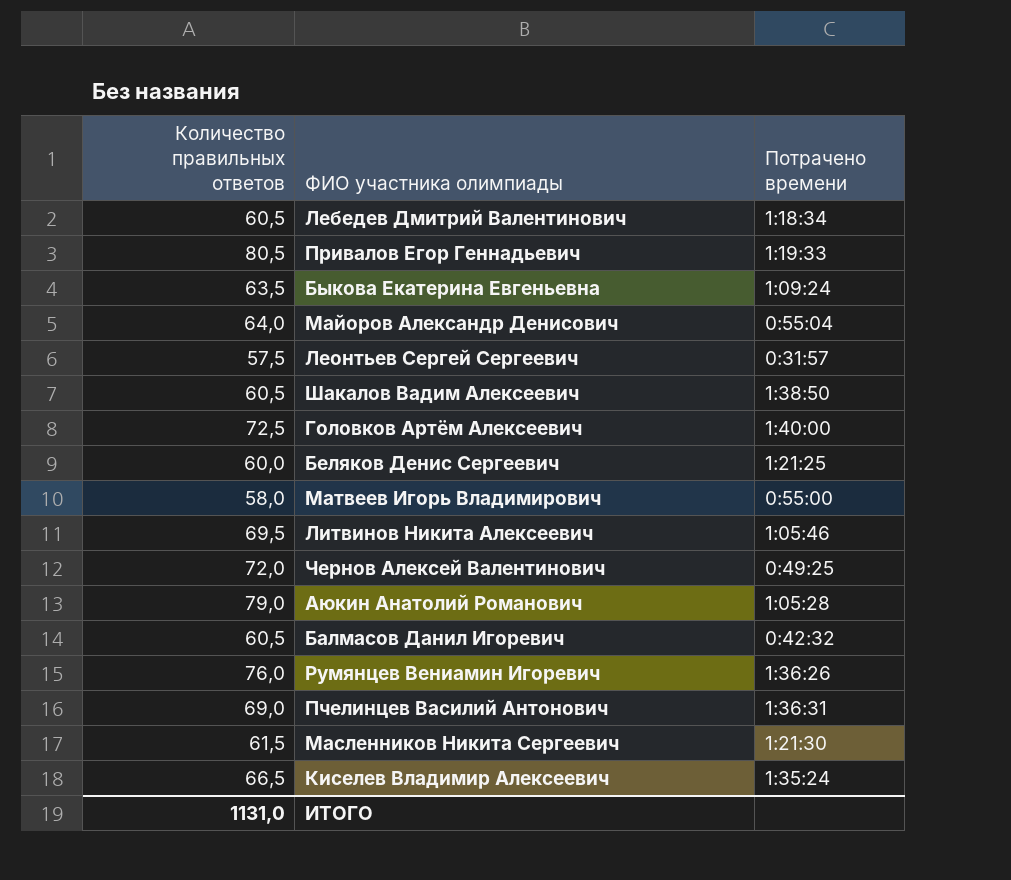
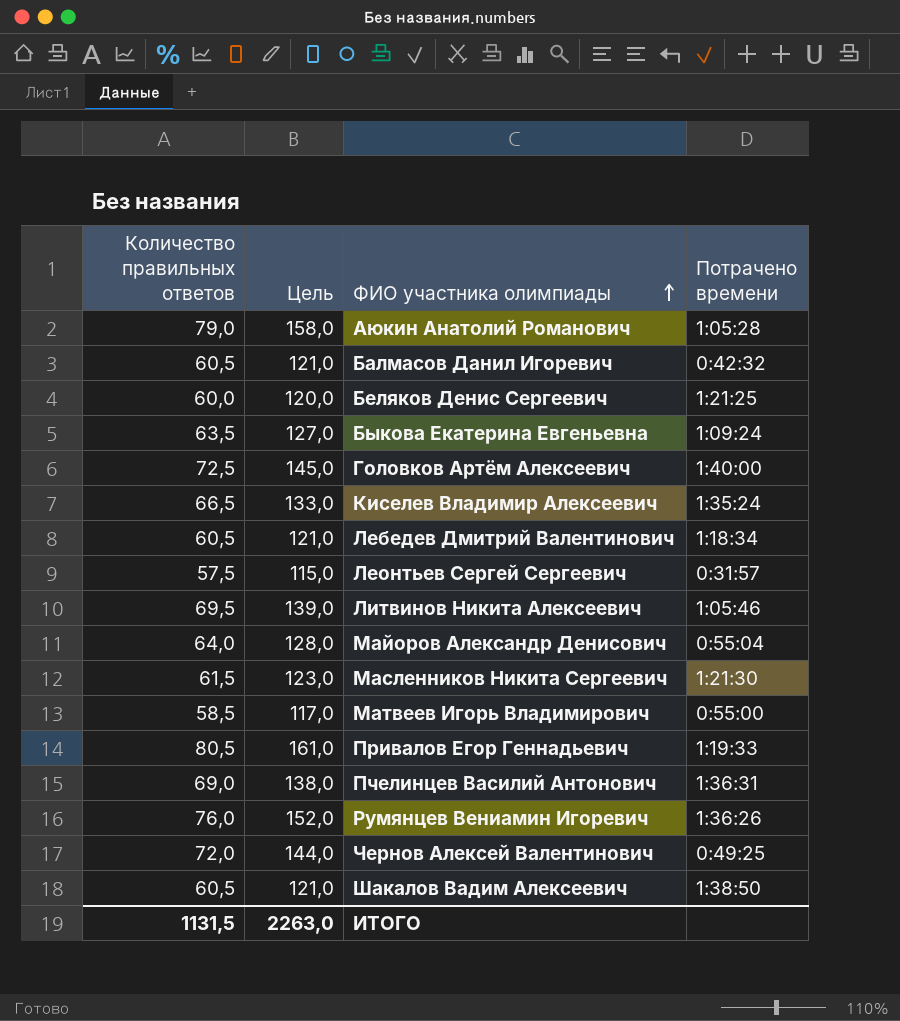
row order: none -> ФИО участника олимпиады ascending
column Цель | formula: none -> [Количество правильных ответов] * 2
Матвеев Игорь Владимирович | Количество правильных ответов: 58,0 -> 58,5
ИТОГО | Количество правильных ответов: 1131,0 -> 1131,5

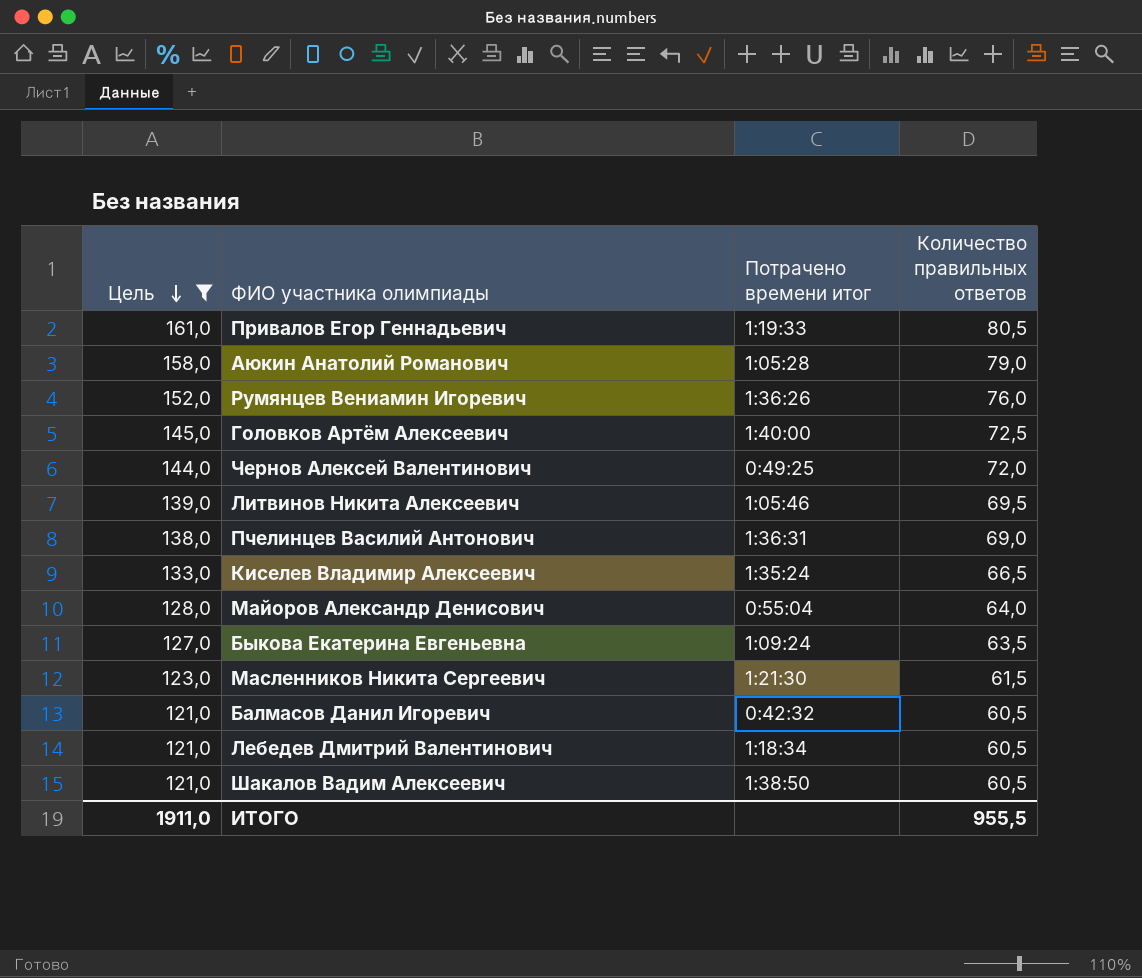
filter: none -> Цель >= 121,0
row order: ФИО участника олимпиады ascending -> Цель descending
column name: Потрачено времени -> Потрачено времени итог
column Количество правильных ответов | position: 1 -> 4
ИТОГО | Цель: 2263,0 -> 1911,0
ИТОГО | Количество правильных ответов: 1131,5 -> 955,5

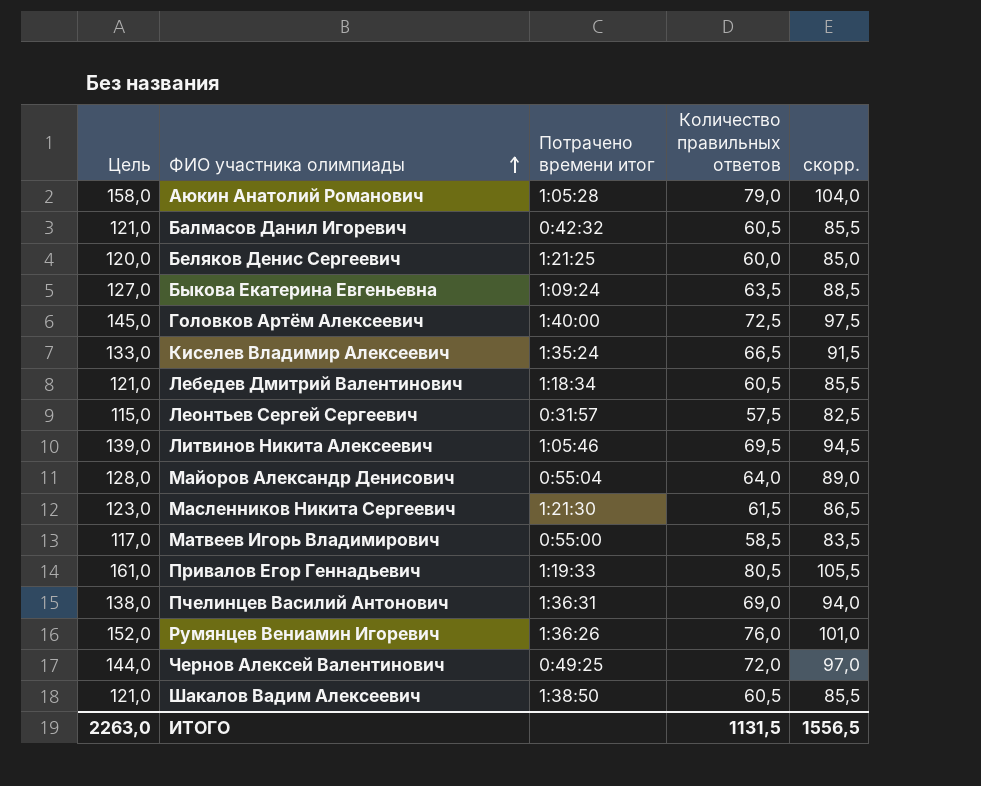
filter: Цель >= 121,0 -> none
row order: Цель descending -> ФИО участника олимпиады ascending
column скорр. | formula: none -> [Количество правильных ответов] + 25
ИТОГО | Цель: 1911,0 -> 2263,0
ИТОГО | Количество правильных ответов: 955,5 -> 1131,5

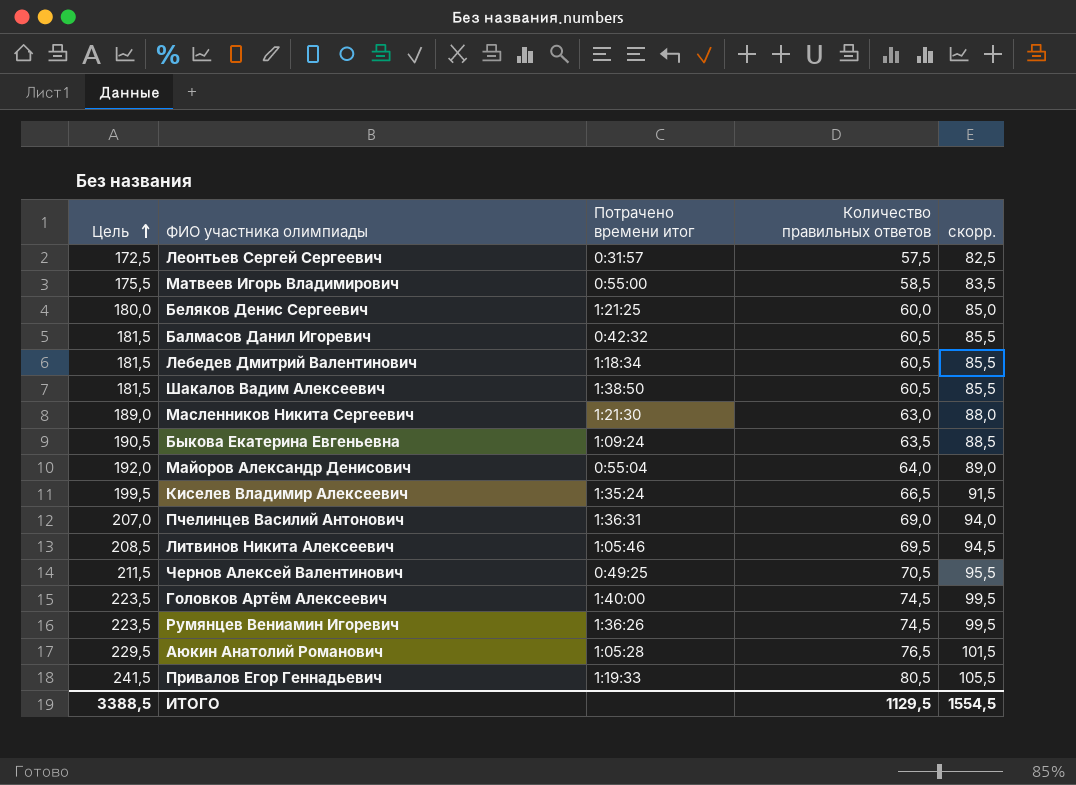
row order: ФИО участника олимпиады ascending -> Цель ascending
column Цель | formula: [Количество правильных ответов] * 2 -> [Количество правильных ответов] * 3
Масленников Никита Сергеевич | Количество правильных ответов: 61,5 -> 63,0
Масленников Никита Сергеевич | скорр.: 86,5 -> 88,0
Чернов Алексей Валентинович | Количество правильных ответов: 72,0 -> 70,5
Чернов Алексей Валентинович | скорр.: 97,0 -> 95,5
Головков Артём Алексеевич | Количество правильных ответов: 72,5 -> 74,5
Головков Артём Алексеевич | скорр.: 97,5 -> 99,5
Румянцев Вениамин Игоревич | Количество правильных ответов: 76,0 -> 74,5
Румянцев Вениамин Игоревич | скорр.: 101,0 -> 99,5
Аюкин Анатолий Романович | Количество правильных ответов: 79,0 -> 76,5
Аюкин Анатолий Романович | скорр.: 104,0 -> 101,5
ИТОГО | Цель: 2263,0 -> 3388,5
ИТОГО | Количество правильных ответов: 1131,5 -> 1129,5
ИТОГО | скорр.: 1556,5 -> 1554,5

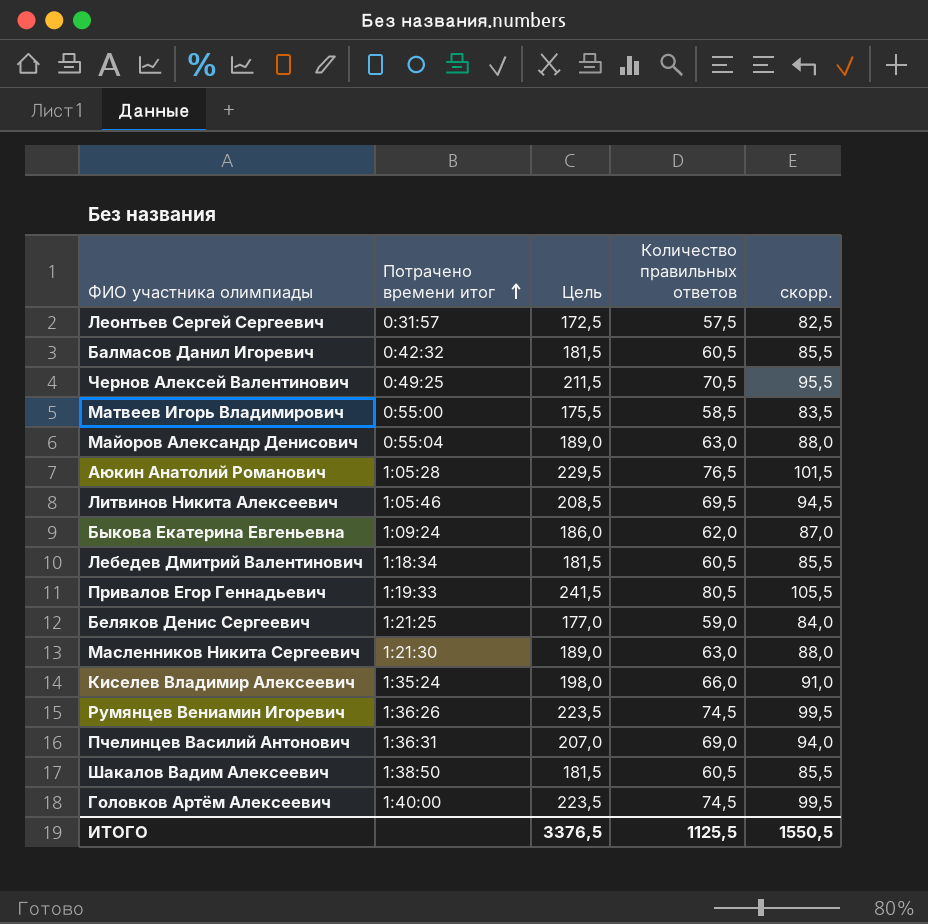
row order: Цель ascending -> Потрачено времени итог ascending
column Цель | position: 1 -> 3
Майоров Александр Денисович | Цель: 192,0 -> 189,0
Майоров Александр Денисович | Количество правильных ответов: 64,0 -> 63,0
Майоров Александр Денисович | скорр.: 89,0 -> 88,0
Быкова Екатерина Евгеньевна | Цель: 190,5 -> 186,0
Быкова Екатерина Евгеньевна | Количество правильных ответов: 63,5 -> 62,0
Быкова Екатерина Евгеньевна | скорр.: 88,5 -> 87,0
Беляков Денис Сергеевич | Цель: 180,0 -> 177,0
Беляков Денис Сергеевич | Количество правильных ответов: 60,0 -> 59,0
Беляков Денис Сергеевич | скорр.: 85,0 -> 84,0
Киселев Владимир Алексеевич | Цель: 199,5 -> 198,0
Киселев Владимир Алексеевич | Количество правильных ответов: 66,5 -> 66,0
Киселев Владимир Алексеевич | скорр.: 91,5 -> 91,0
ИТОГО | Цель: 3388,5 -> 3376,5
ИТОГО | Количество правильных ответов: 1129,5 -> 1125,5
ИТОГО | скорр.: 1554,5 -> 1550,5

